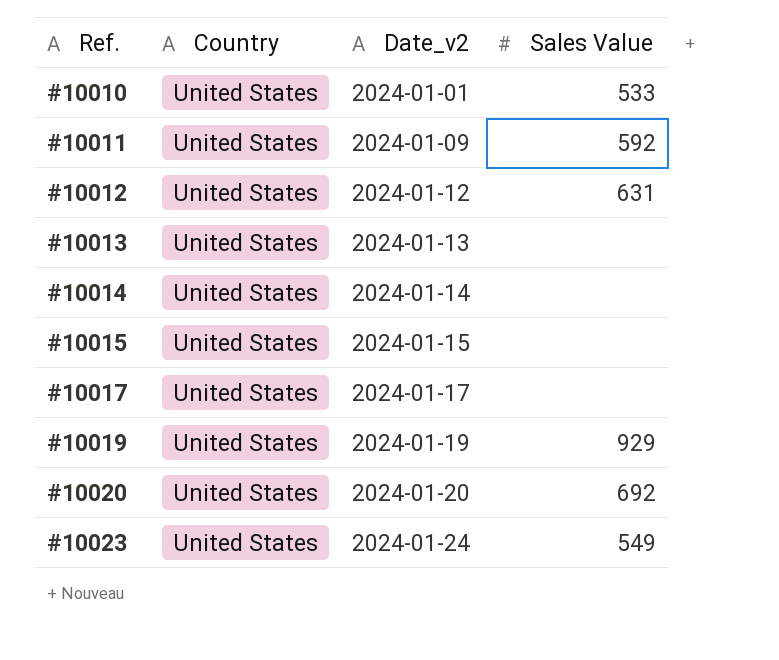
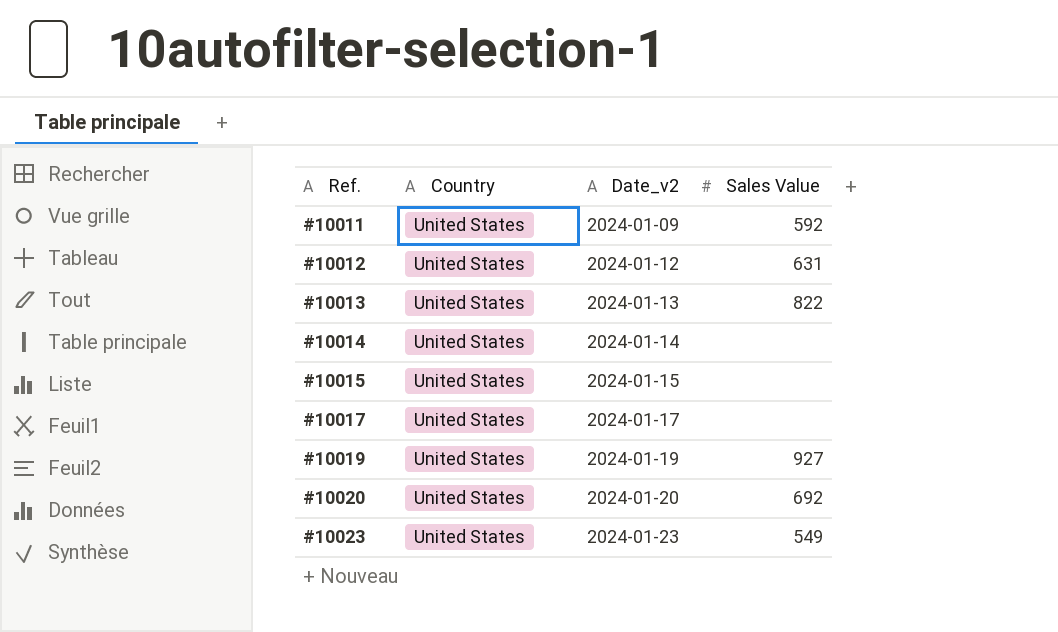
row #10010: United States | 2024-01-01 | 533 -> none
#10013 | Sales Value: none -> 822
#10019 | Sales Value: 929 -> 927
#10023 | Date_v2: 2024-01-24 -> 2024-01-23

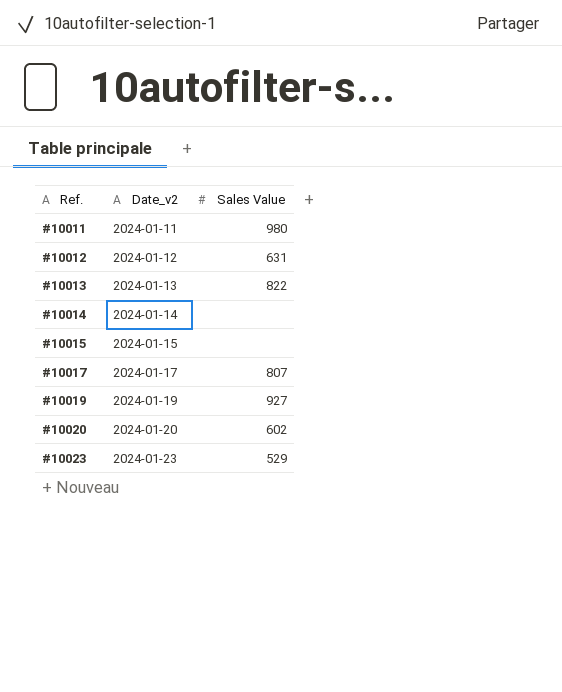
column Country | position: 2 -> none
#10011 | Date_v2: 2024-01-09 -> 2024-01-11
#10011 | Sales Value: 592 -> 980
#10017 | Sales Value: none -> 807
#10020 | Sales Value: 692 -> 602
#10023 | Sales Value: 549 -> 529

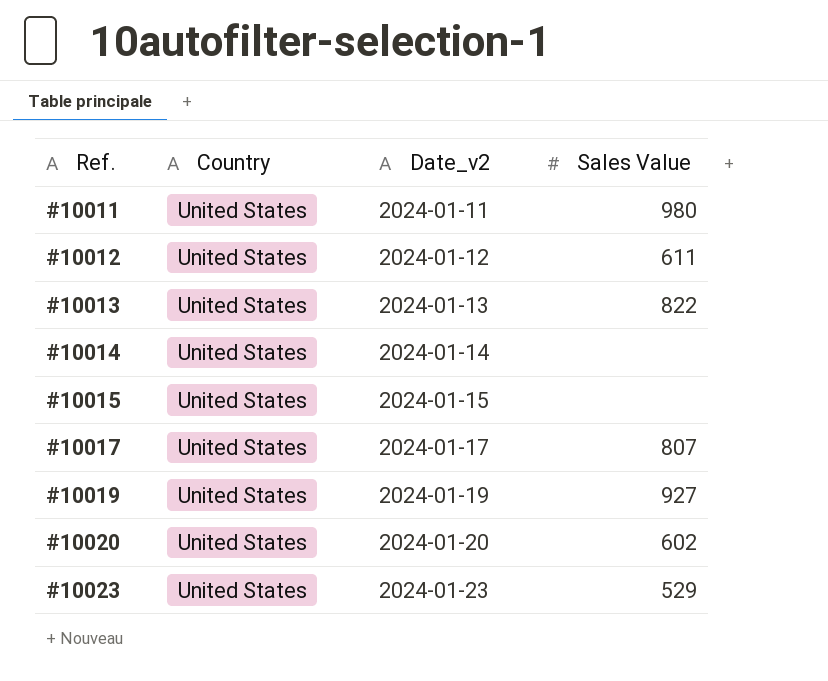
column Country | position: none -> 2
#10012 | Sales Value: 631 -> 611

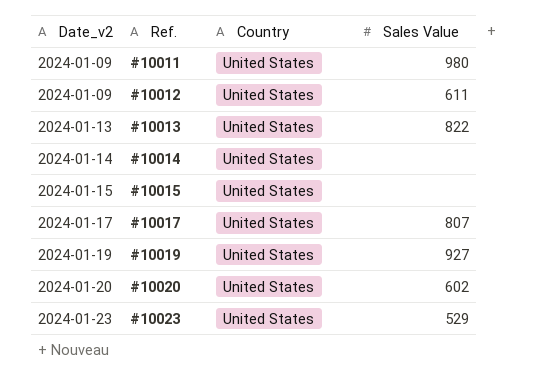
column Date_v2 | position: 3 -> 1
#10011 | Date_v2: 2024-01-11 -> 2024-01-09
#10012 | Date_v2: 2024-01-12 -> 2024-01-09

